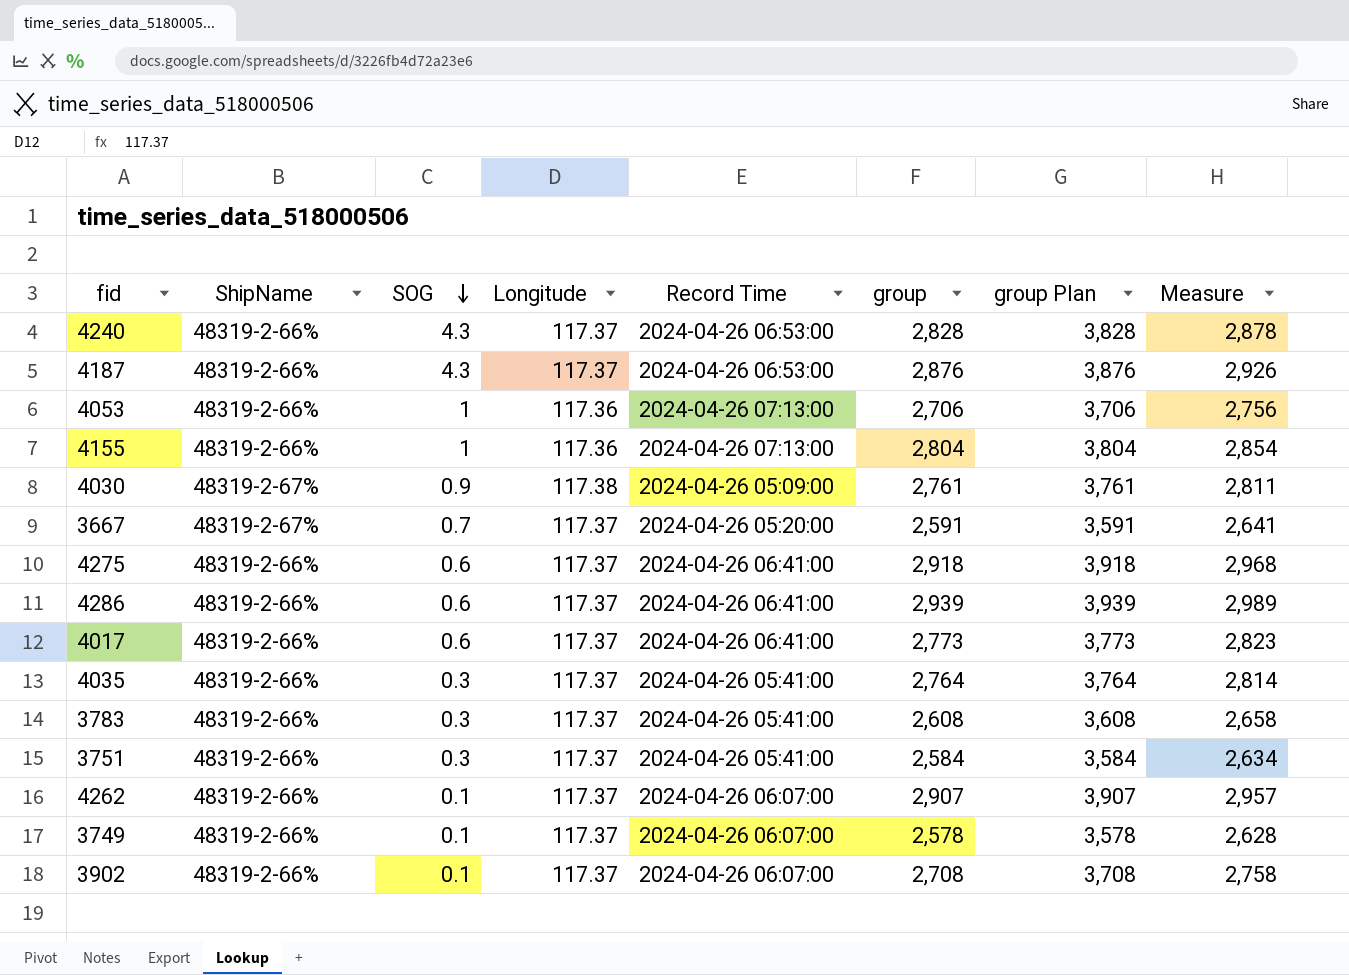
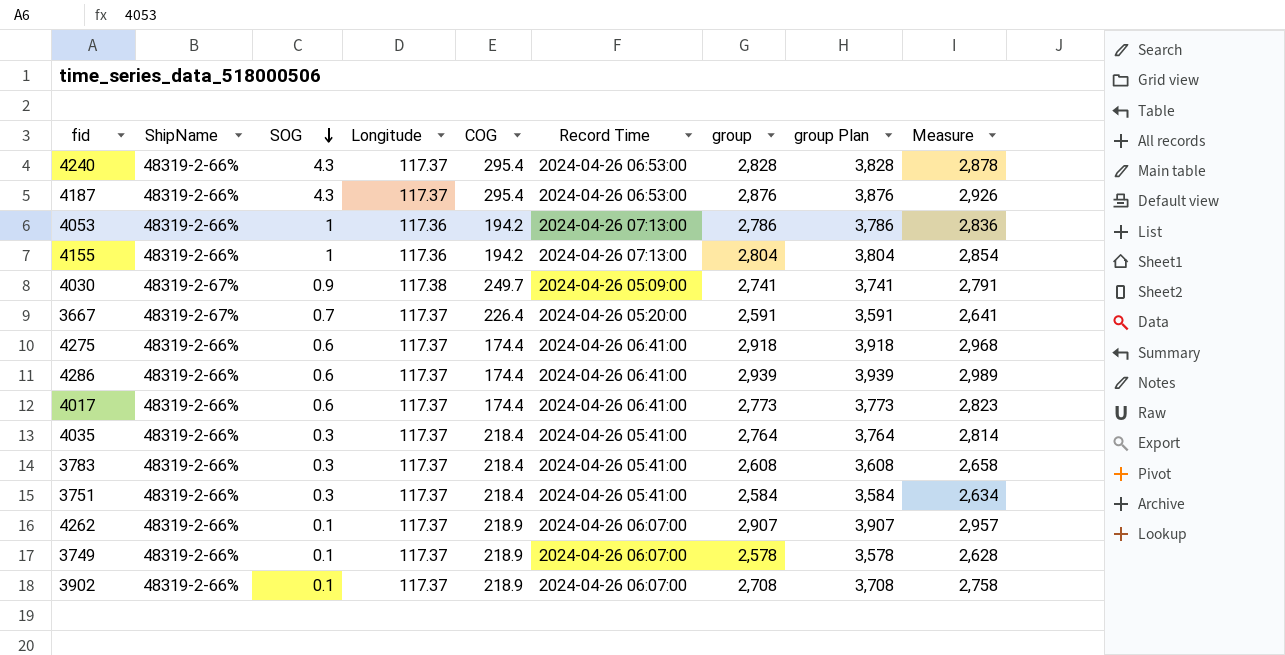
column COG | position: none -> 5
4053 | group: 2,706 -> 2,786
4053 | group Plan: 3,706 -> 3,786
4053 | Measure: 2,756 -> 2,836
4030 | group: 2,761 -> 2,741
4030 | group Plan: 3,761 -> 3,741
4030 | Measure: 2,811 -> 2,791

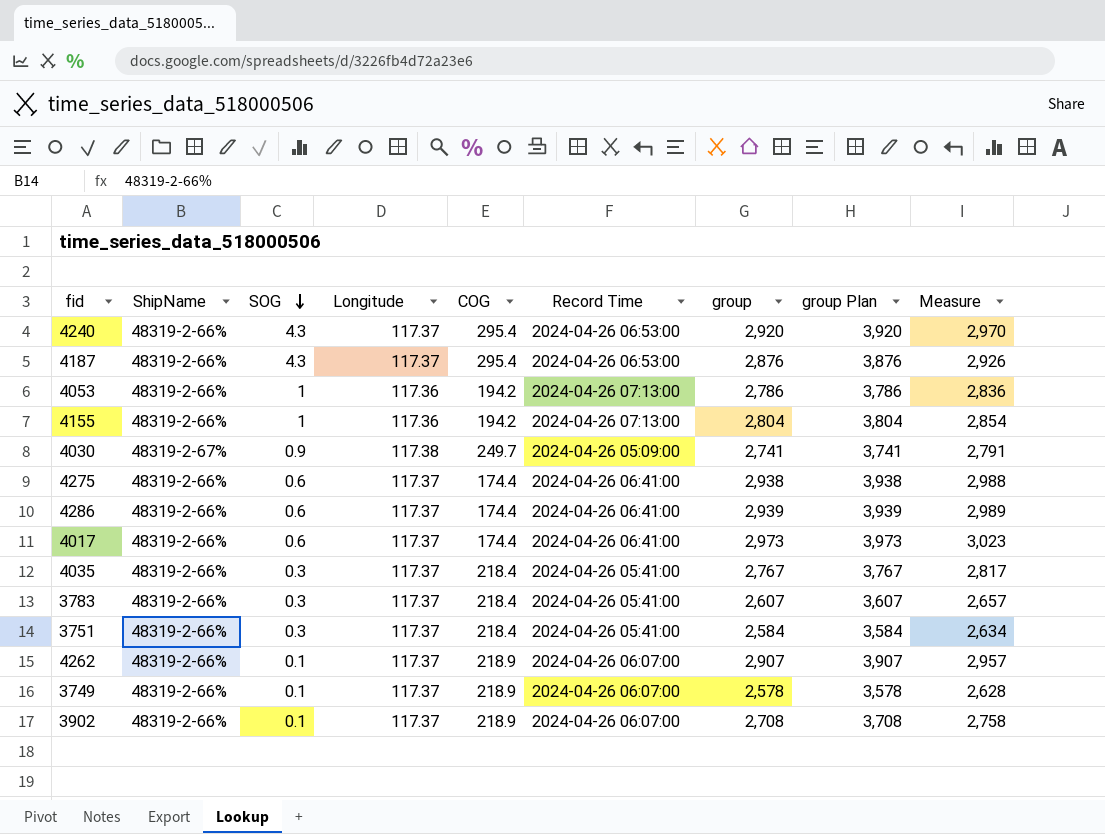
row 3667: 48319-2-67% | 0.7 | 117.37 | 226.4 | 2024-04-26 05:20:00 | 2,591 | 3,591 | 2,641 -> none
4240 | group: 2,828 -> 2,920
4240 | group Plan: 3,828 -> 3,920
4240 | Measure: 2,878 -> 2,970
4275 | group: 2,918 -> 2,938
4275 | group Plan: 3,918 -> 3,938
4275 | Measure: 2,968 -> 2,988
4017 | group: 2,773 -> 2,973
4017 | group Plan: 3,773 -> 3,973
4017 | Measure: 2,823 -> 3,023
4035 | group: 2,764 -> 2,767
4035 | group Plan: 3,764 -> 3,767
4035 | Measure: 2,814 -> 2,817
3783 | group: 2,608 -> 2,607
3783 | group Plan: 3,608 -> 3,607
3783 | Measure: 2,658 -> 2,657

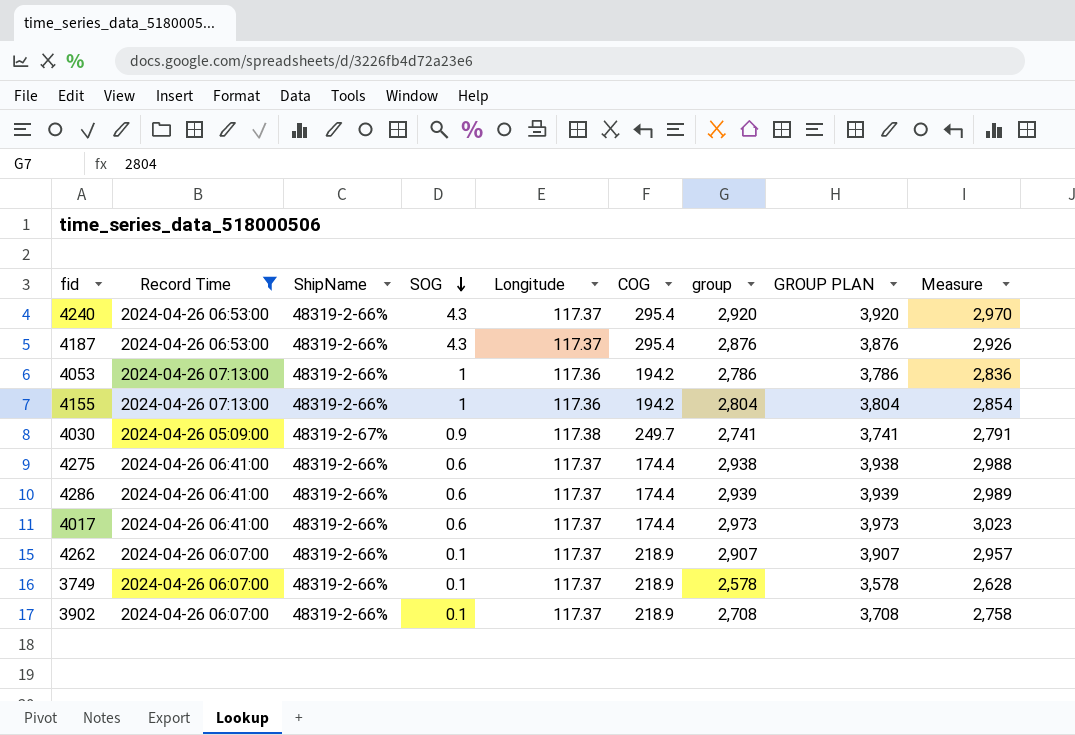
filter: none -> Record Time != 2024-04-26 05:41:00
column Record Time | position: 6 -> 2
column name: group Plan -> GROUP PLAN

